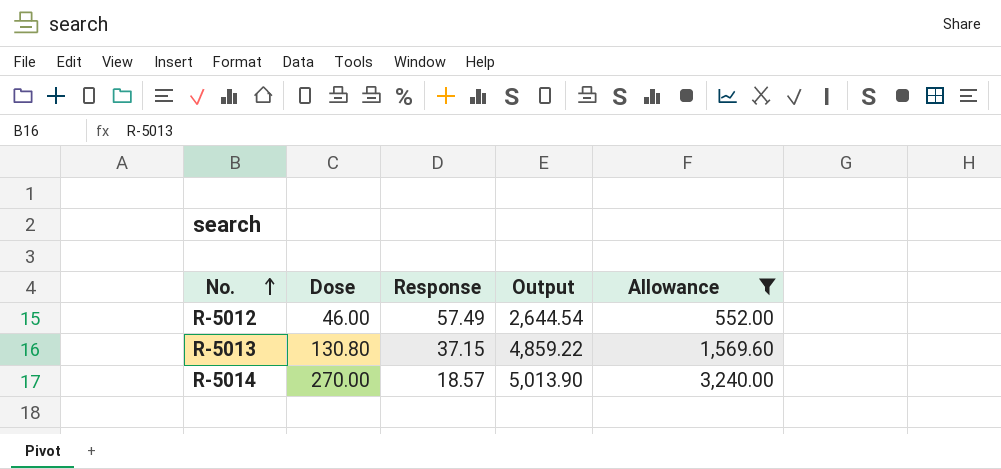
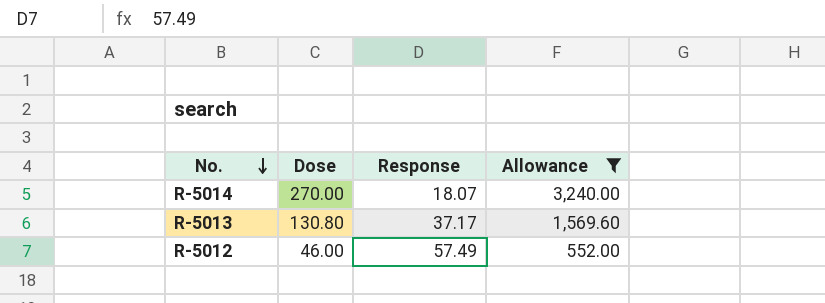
row order: No. ascending -> No. descending
column Output | formula: [Dose] * [Response] -> none
R-5014 | Response: 18.57 -> 18.07
R-5013 | Response: 37.15 -> 37.17

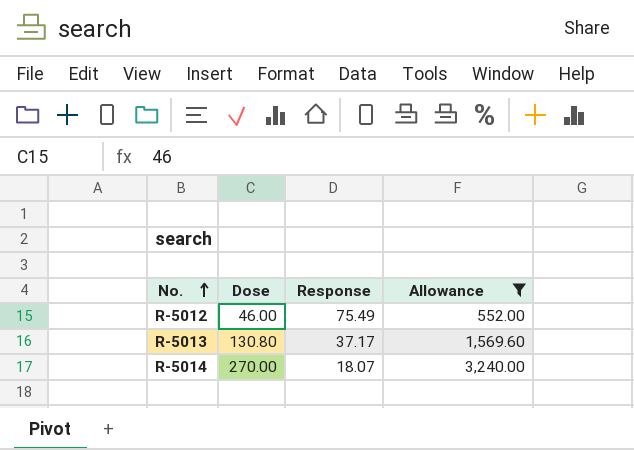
row order: No. descending -> No. ascending
R-5012 | Response: 57.49 -> 75.49

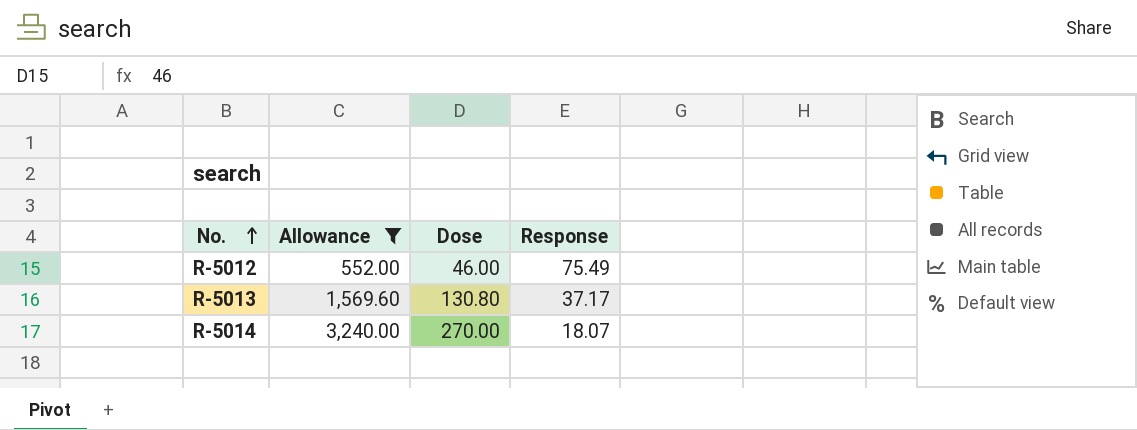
column Allowance | position: 4 -> 2

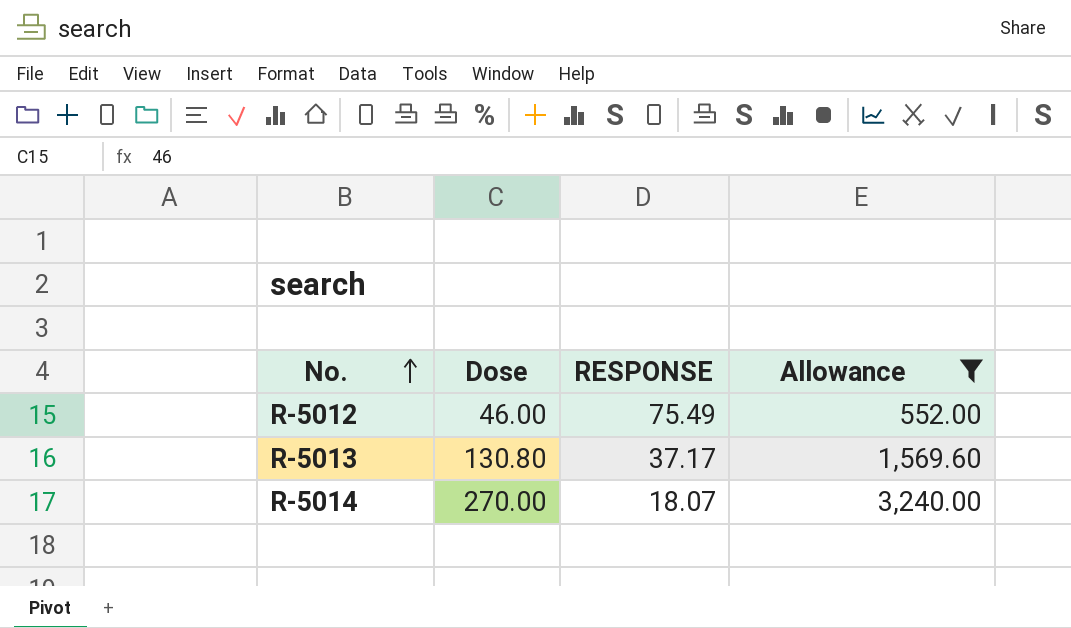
column name: Response -> RESPONSE
column Allowance | position: 2 -> 4

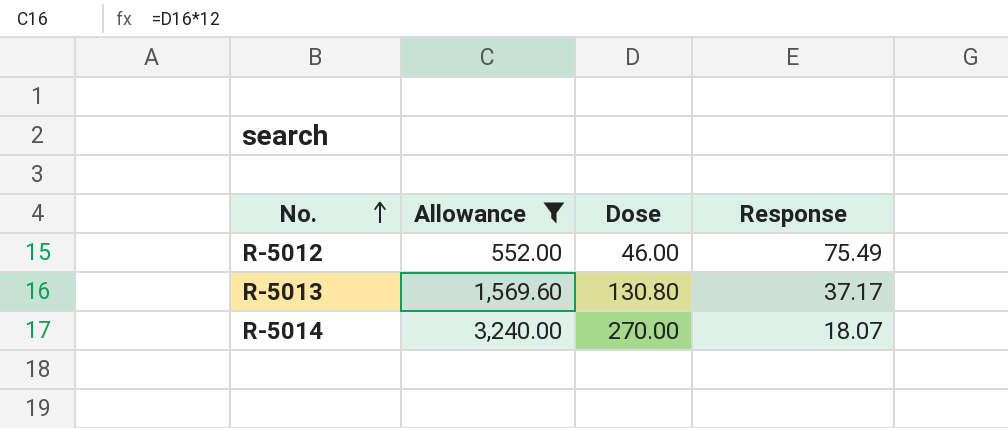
column Allowance | position: 4 -> 2
column name: RESPONSE -> Response

